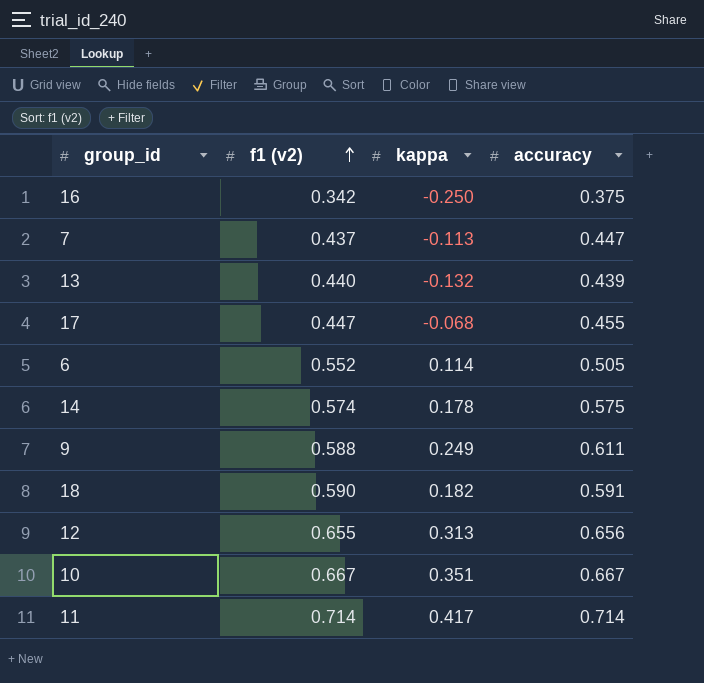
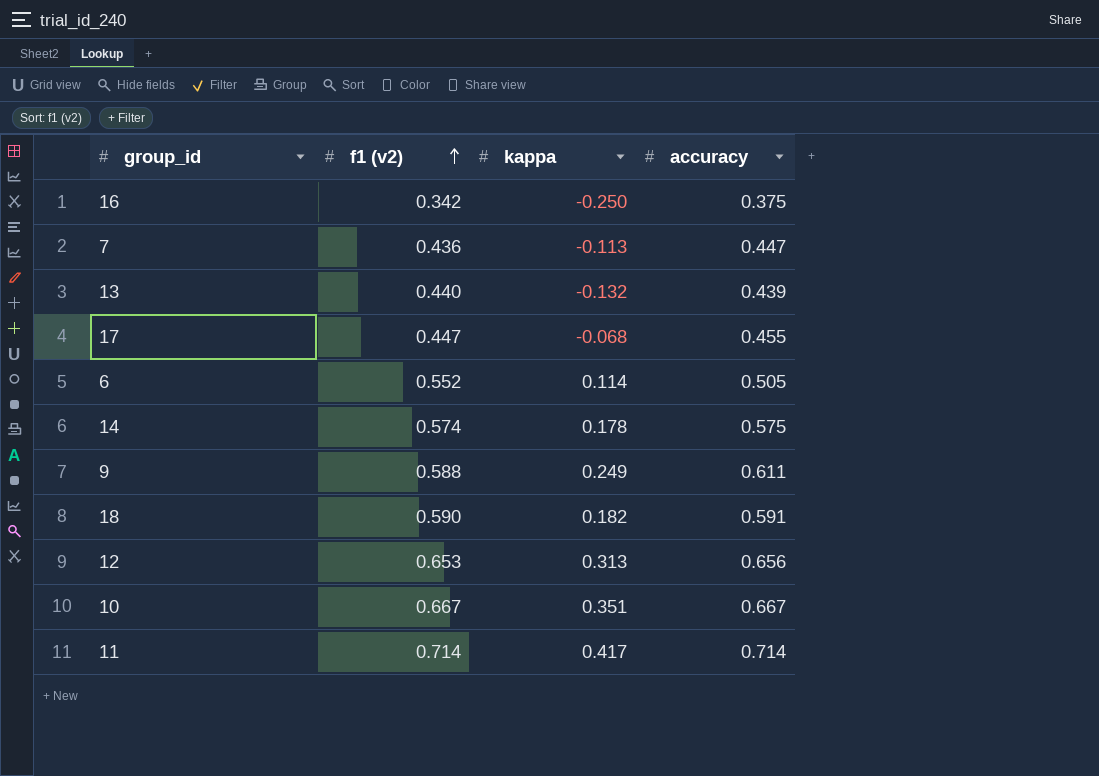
7 | f1 (v2): 0.437 -> 0.436
12 | f1 (v2): 0.655 -> 0.653

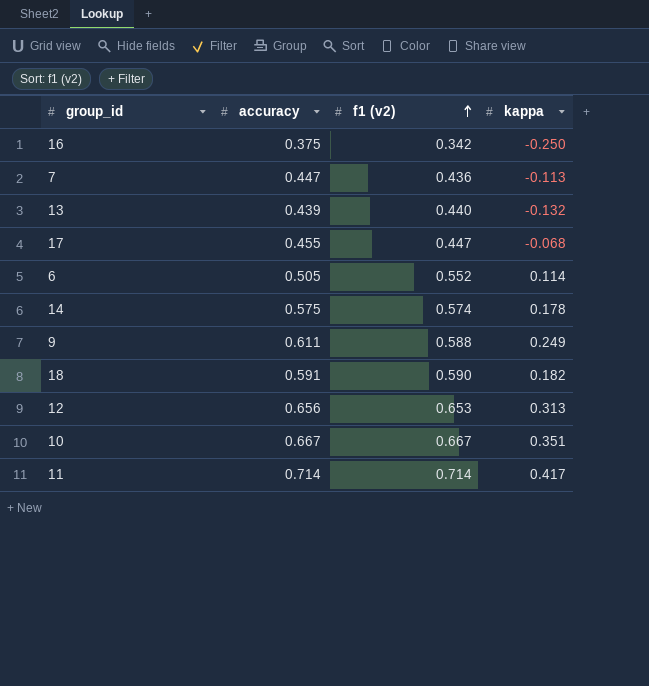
column accuracy | position: 4 -> 2

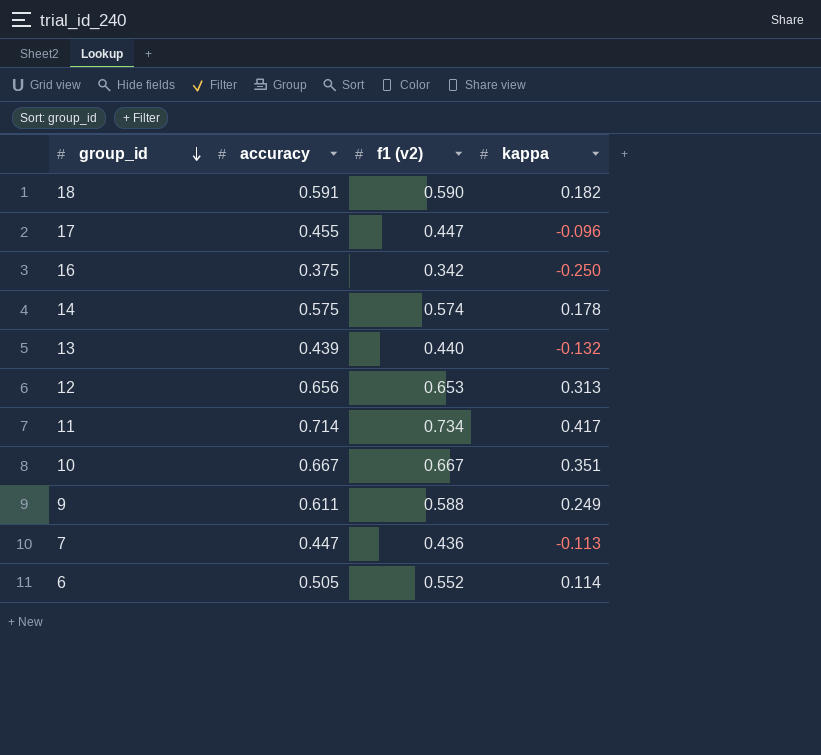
row order: f1 (v2) ascending -> group_id descending
17 | kappa: -0.068 -> -0.096
11 | f1 (v2): 0.714 -> 0.734

